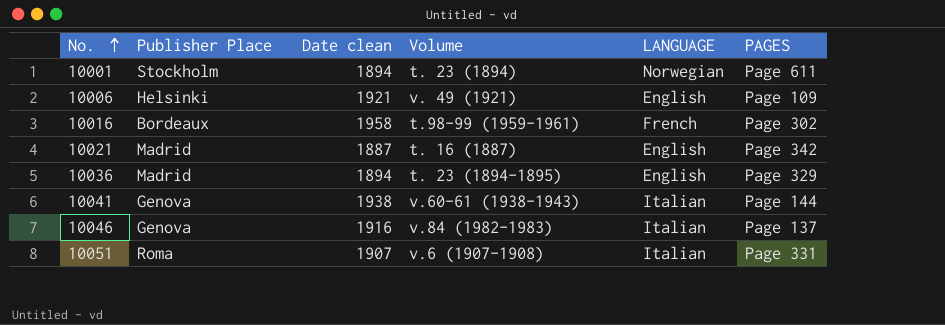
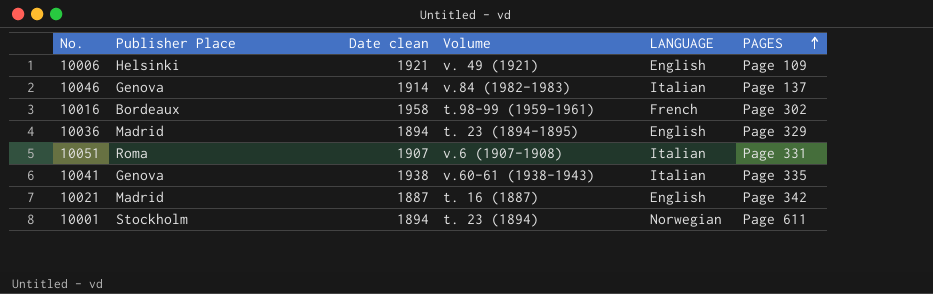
row order: No. ascending -> PAGES ascending
10046 | Date clean: 1916 -> 1914
10041 | PAGES: Page 144 -> Page 335

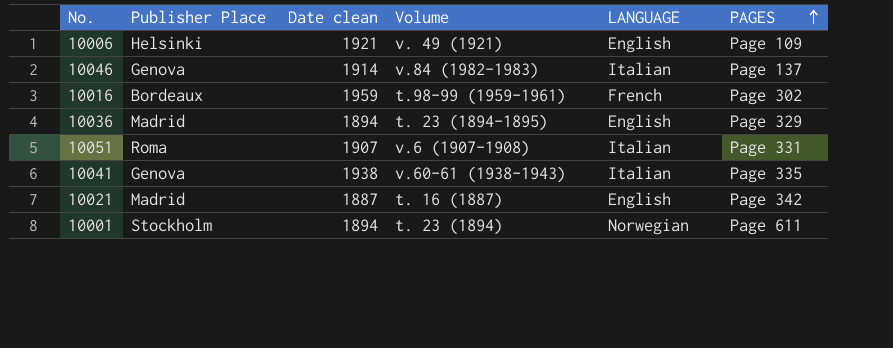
10016 | Date clean: 1958 -> 1959

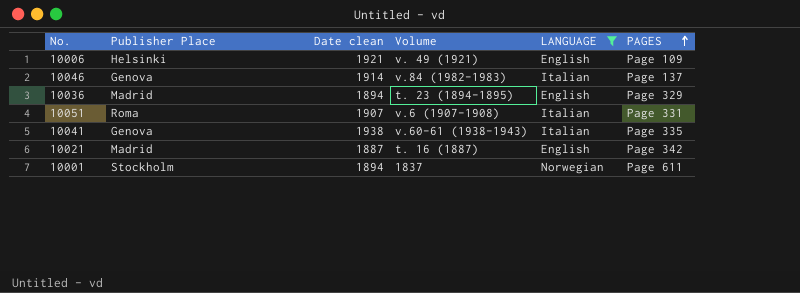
filter: none -> LANGUAGE != French
10001 | Volume: t. 23 (1894) -> 1837

